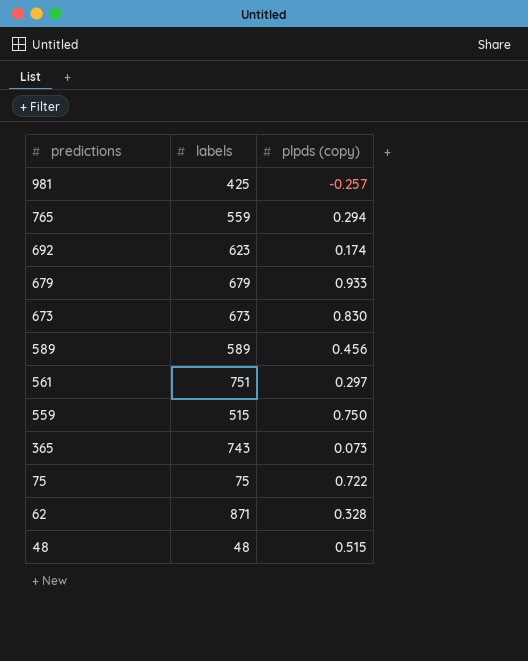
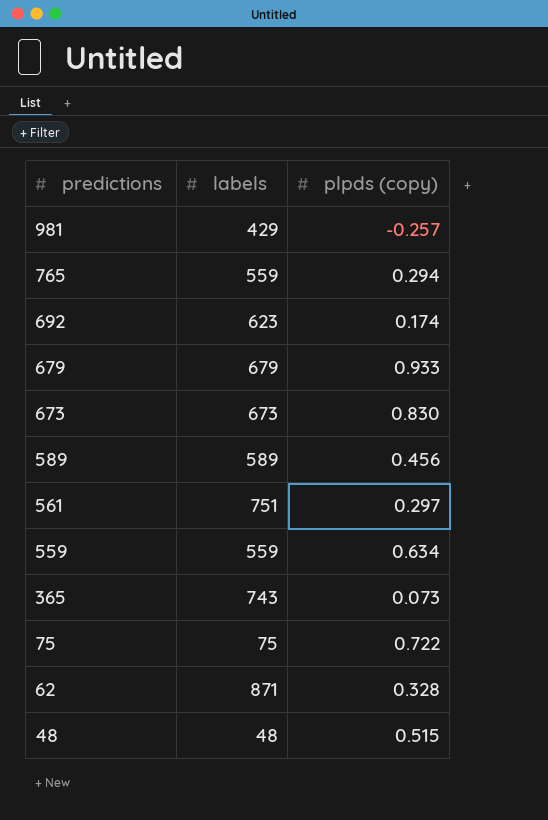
981 | labels: 425 -> 429
559 | labels: 515 -> 559
559 | plpds (copy): 0.750 -> 0.634

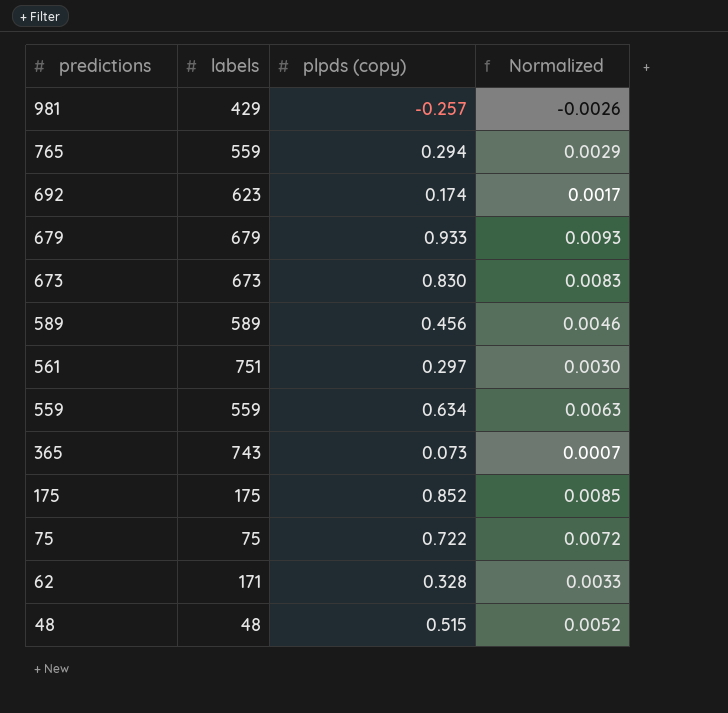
column Normalized | formula: none -> [plpds (copy)] * 0.01
row 175: none -> 175 | 0.852 | 0.0085
62 | labels: 871 -> 171

